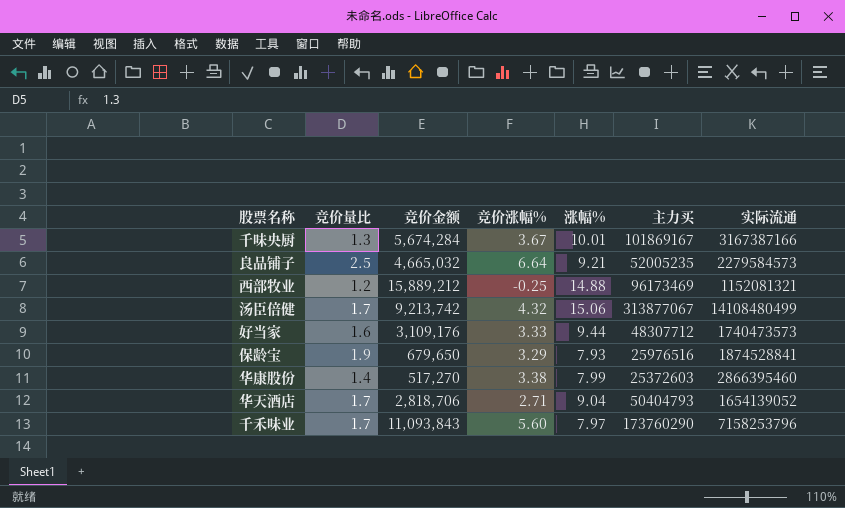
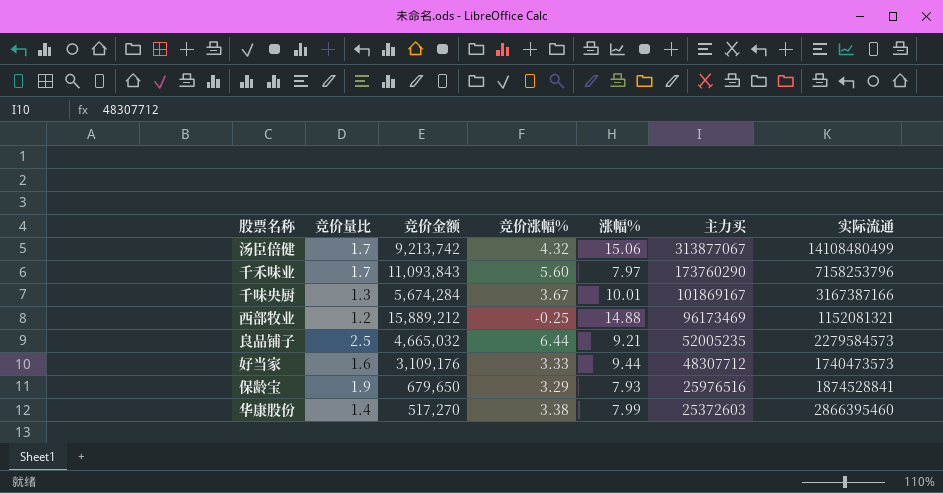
row order: none -> 主力买 descending
row 华天酒店: 1.7 | 2,818,706 | 2.71 | 9.04 | 50404793 | 1654139052 -> none
良品铺子 | 竞价涨幅%: 6.64 -> 6.44

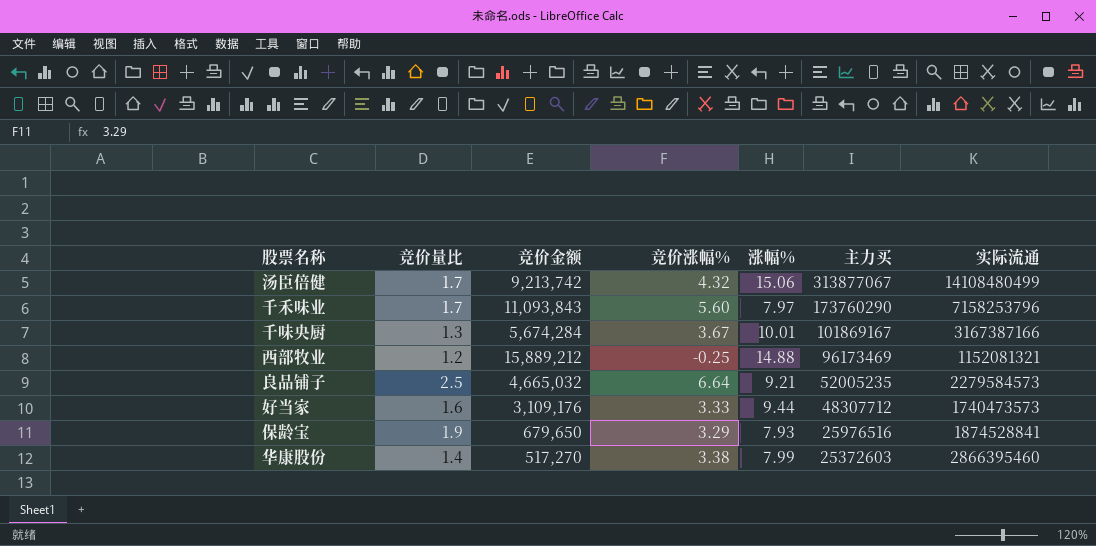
良品铺子 | 竞价涨幅%: 6.44 -> 6.64

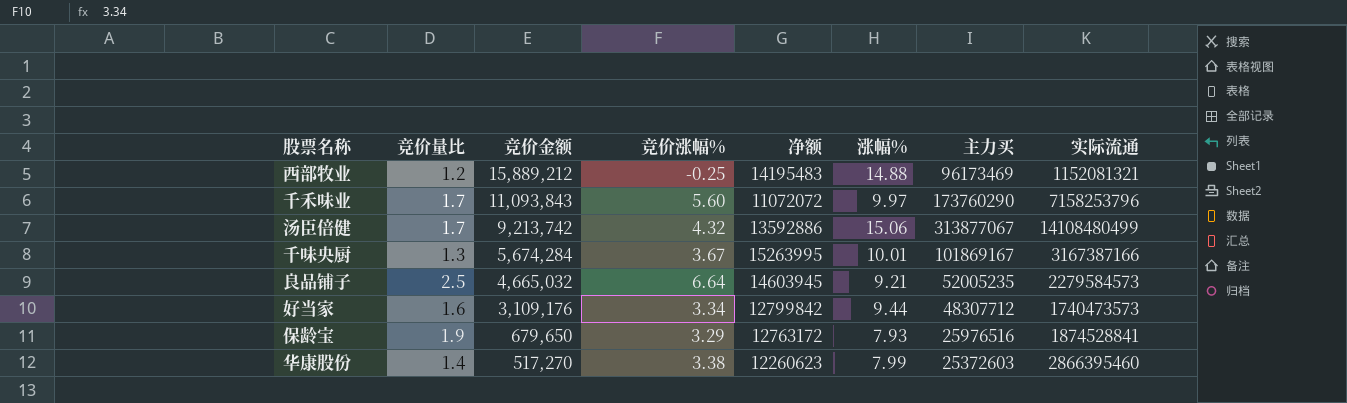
row order: 主力买 descending -> 竞价金额 descending
column 净额 | position: none -> 5
千禾味业 | 涨幅%: 7.97 -> 9.97
好当家 | 竞价涨幅%: 3.33 -> 3.34

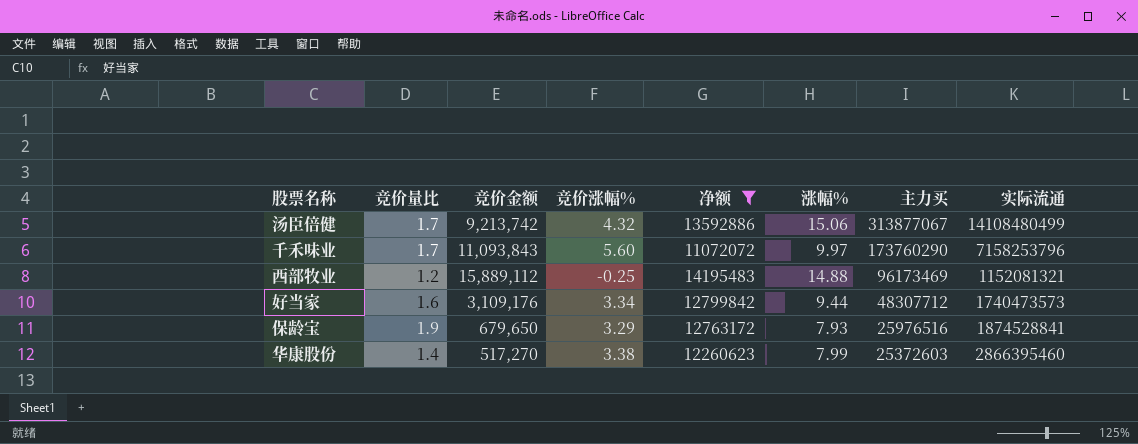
filter: none -> 净额 <= 14195483
row order: 竞价金额 descending -> 主力买 descending
西部牧业 | 竞价金额: 15,889,212 -> 15,889,112

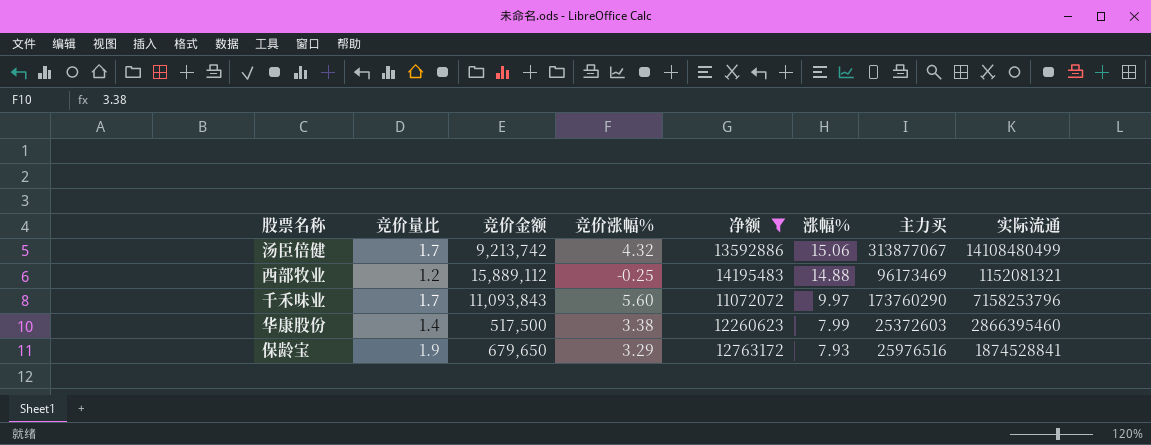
row order: 主力买 descending -> 涨幅% descending
row 好当家: 1.6 | 3,109,176 | 3.34 | 12799842 | 9.44 | 48307712 | 1740473573 -> none
华康股份 | 竞价金额: 517,270 -> 517,500

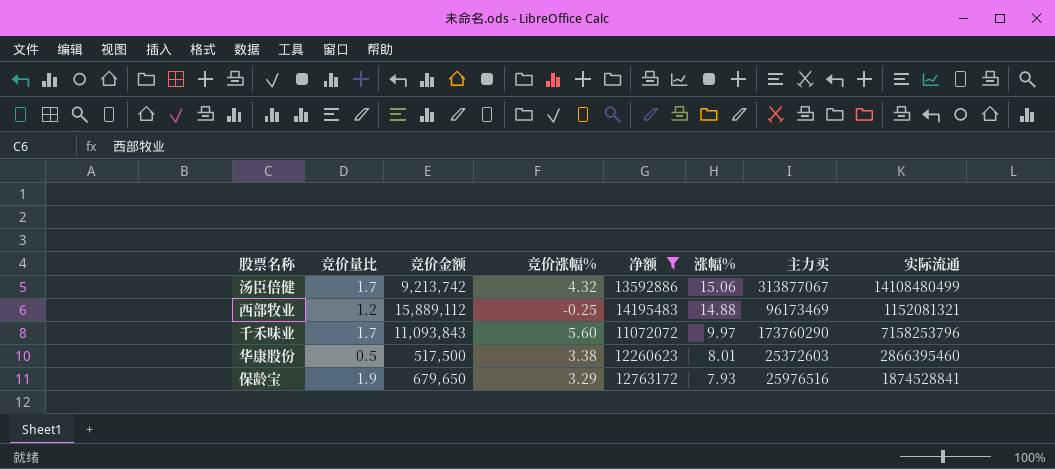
华康股份 | 竞价量比: 1.4 -> 0.5
华康股份 | 涨幅%: 7.99 -> 8.01

